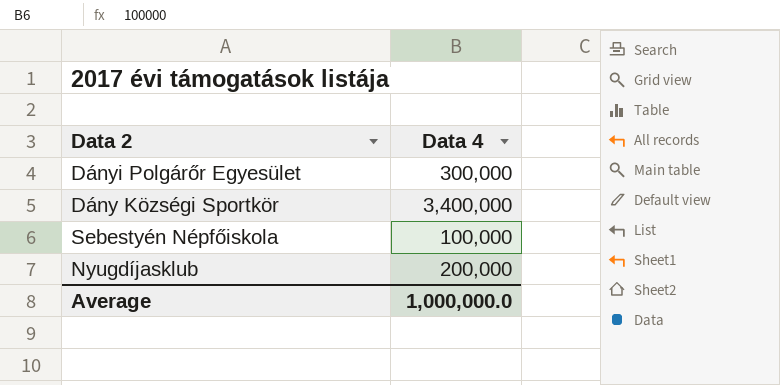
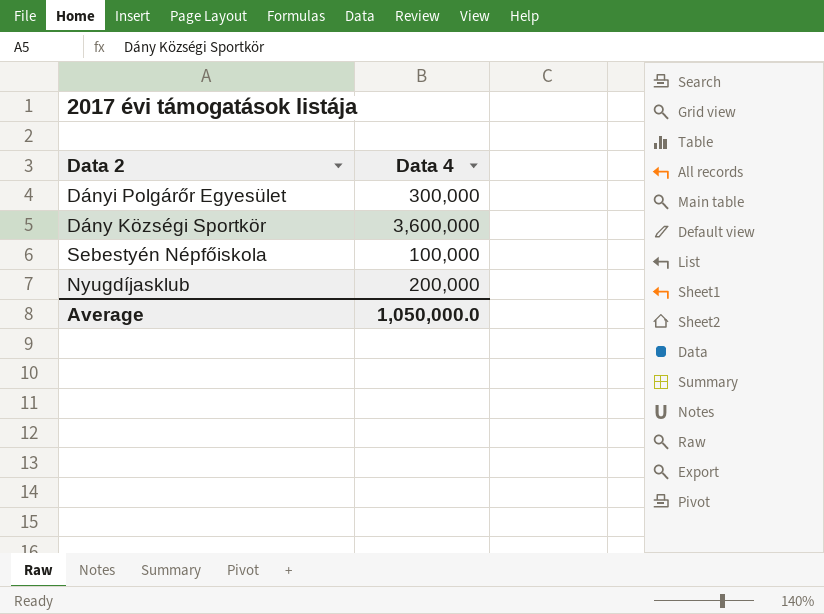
Dány Községi Sportkör | Data 4: 3,400,000 -> 3,600,000
Average | Data 4: 1,000,000.0 -> 1,050,000.0

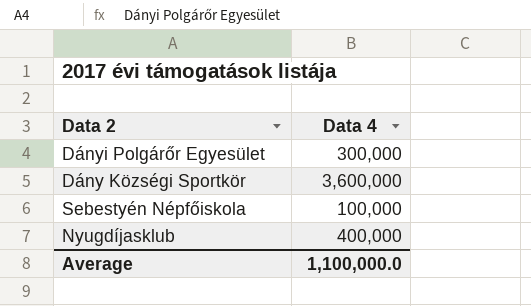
Nyugdíjasklub | Data 4: 200,000 -> 400,000
Average | Data 4: 1,050,000.0 -> 1,100,000.0

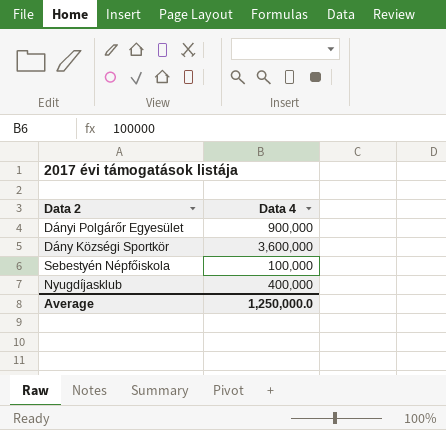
Dányi Polgárőr Egyesület | Data 4: 300,000 -> 900,000
Average | Data 4: 1,100,000.0 -> 1,250,000.0

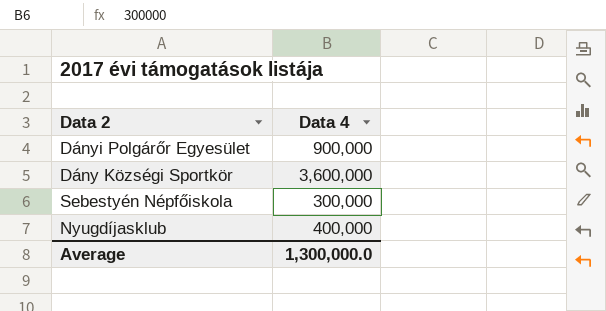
Sebestyén Népfőiskola | Data 4: 100,000 -> 300,000
Average | Data 4: 1,250,000.0 -> 1,300,000.0

